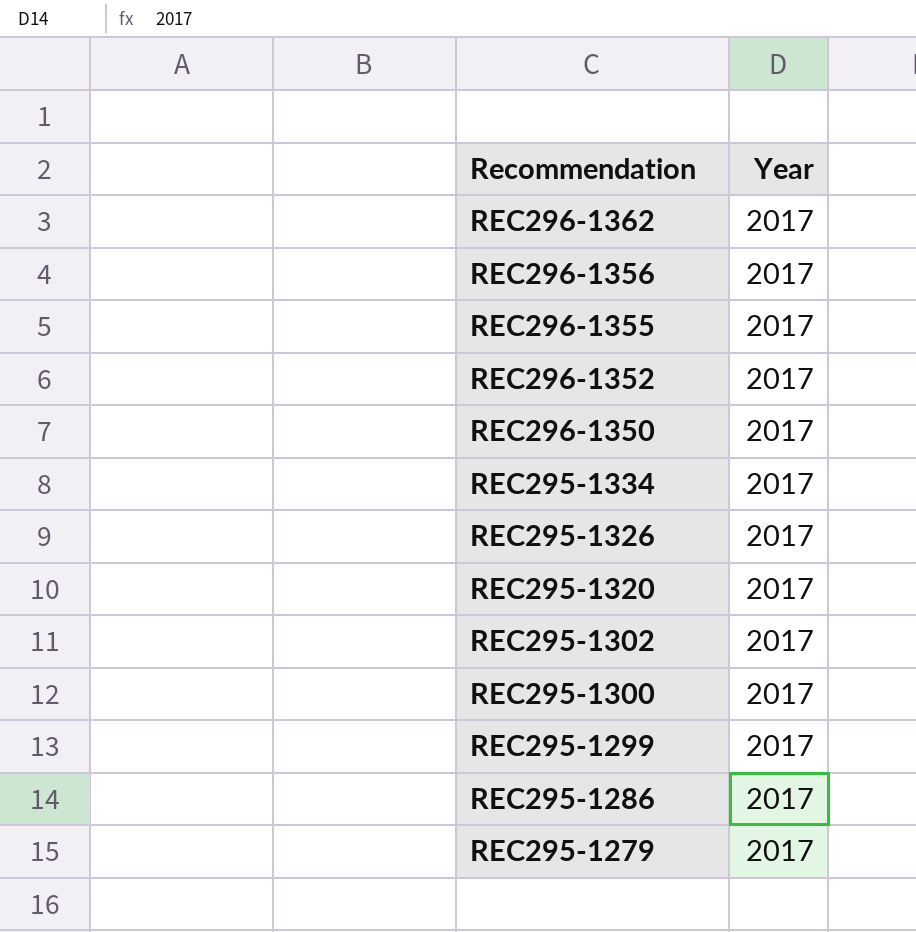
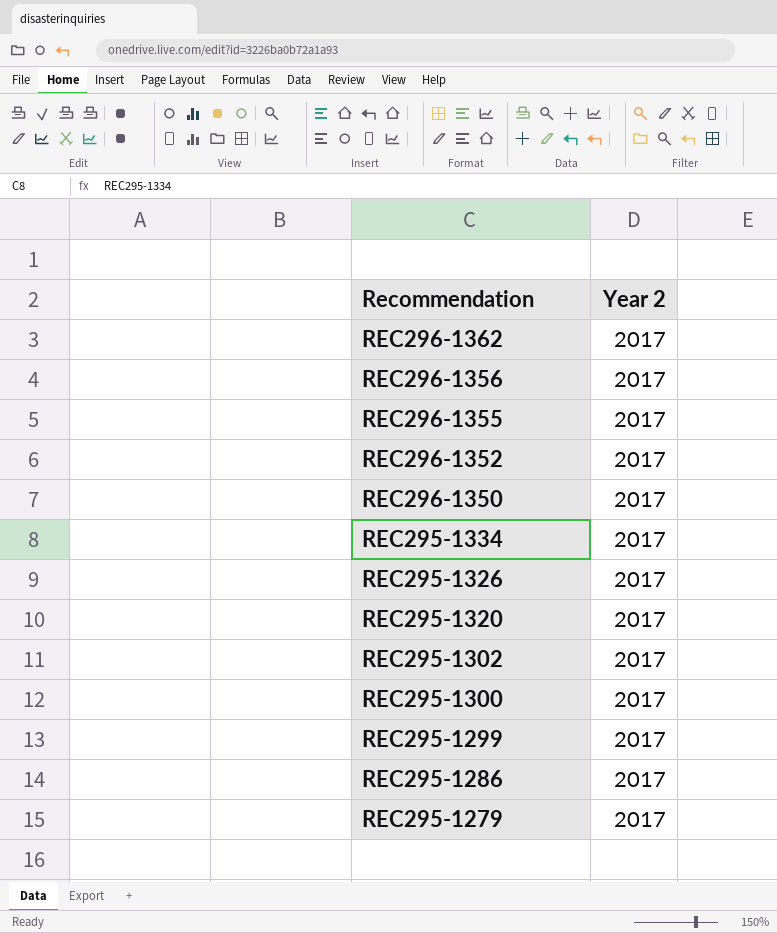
column name: Year -> Year 2

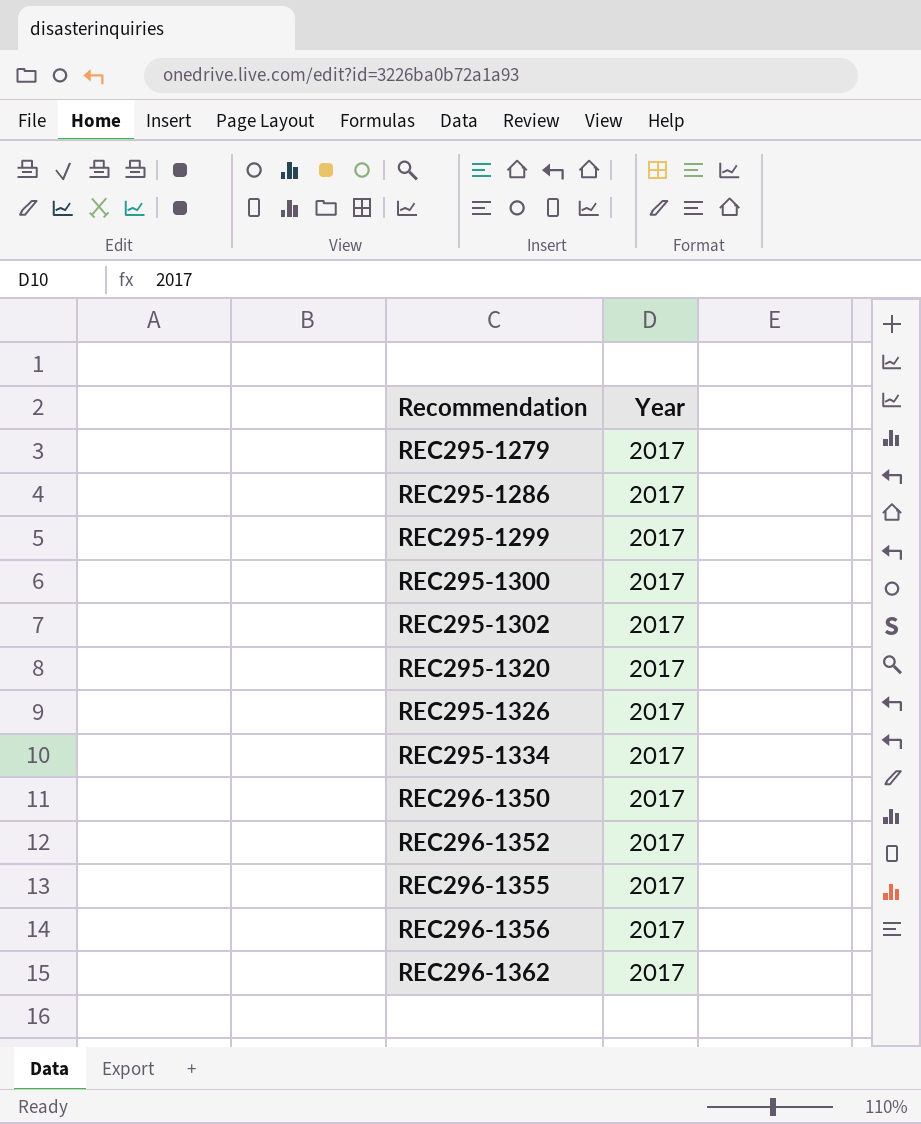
row order: Recommendation descending -> Recommendation ascending
column name: Year 2 -> Year

